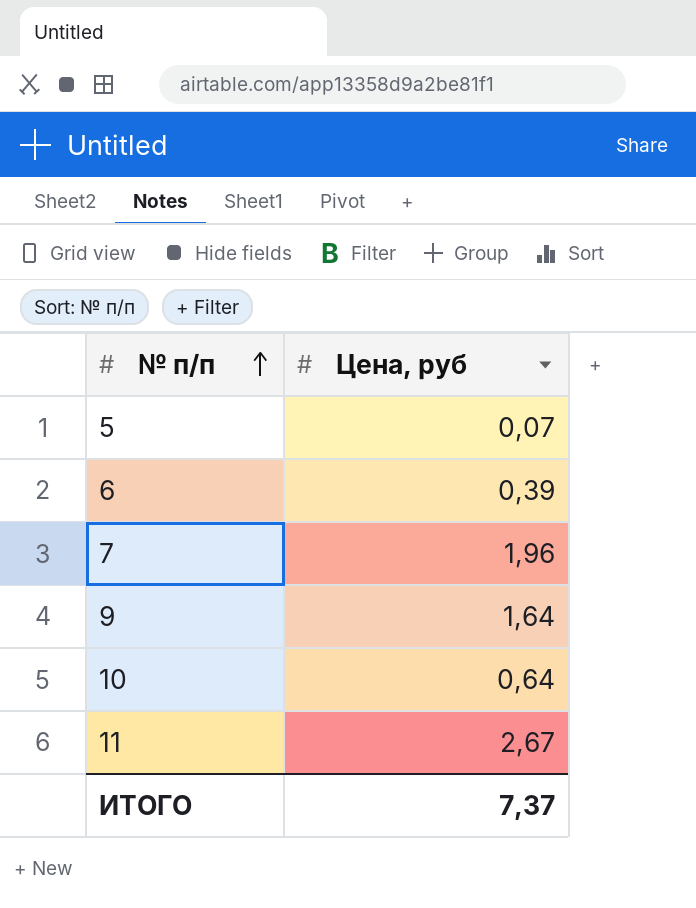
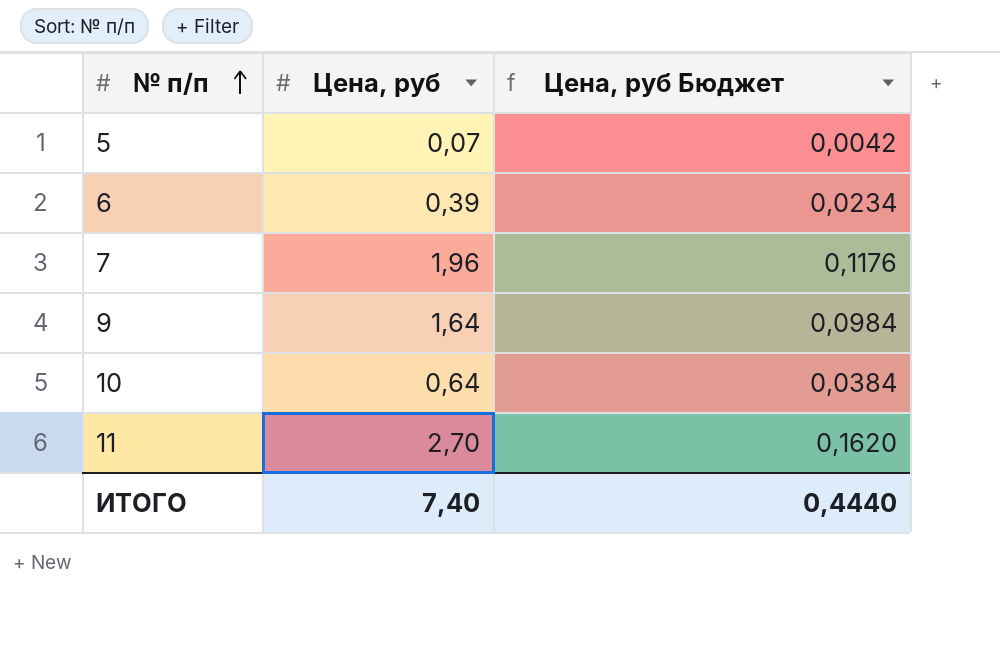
column Цена, руб Бюджет | formula: none -> [Цена, руб] * 0,06
11 | Цена, руб: 2,67 -> 2,70
ИТОГО | Цена, руб: 7,37 -> 7,40

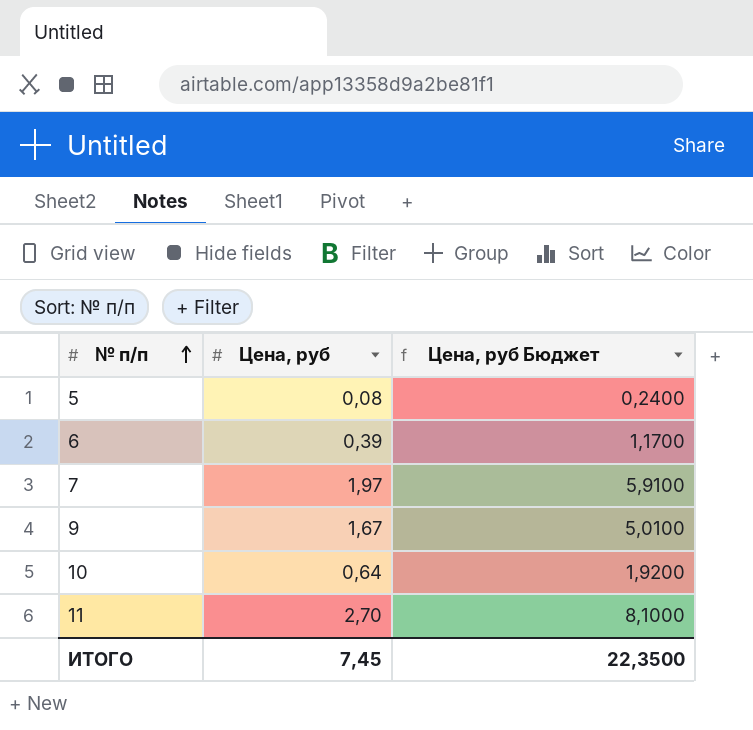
column Цена, руб Бюджет | formula: [Цена, руб] * 0,06 -> [Цена, руб] * 3
5 | Цена, руб: 0,07 -> 0,08
7 | Цена, руб: 1,96 -> 1,97
9 | Цена, руб: 1,64 -> 1,67
ИТОГО | Цена, руб: 7,40 -> 7,45
ИТОГО | Цена, руб Бюджет: 0,4440 -> 22,3500

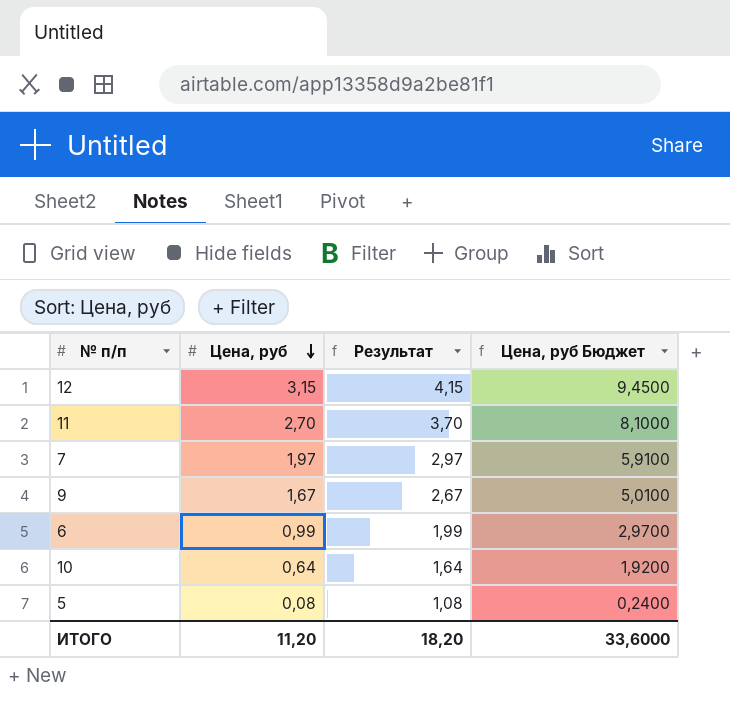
row order: № п/п ascending -> Цена, руб descending
column Результат | formula: none -> [Цена, руб] + 1
row 12: none -> 3,15 | 4,15 | 9,4500
6 | Цена, руб: 0,39 -> 0,99
6 | Цена, руб Бюджет: 1,1700 -> 2,9700
ИТОГО | Цена, руб: 7,45 -> 11,20
ИТОГО | Цена, руб Бюджет: 22,3500 -> 33,6000

